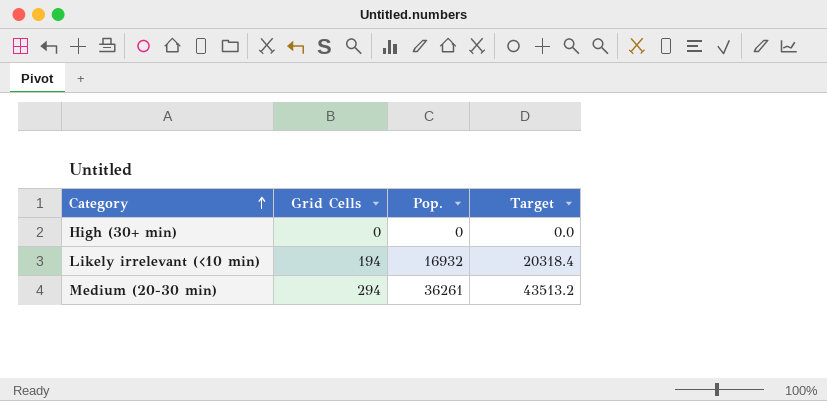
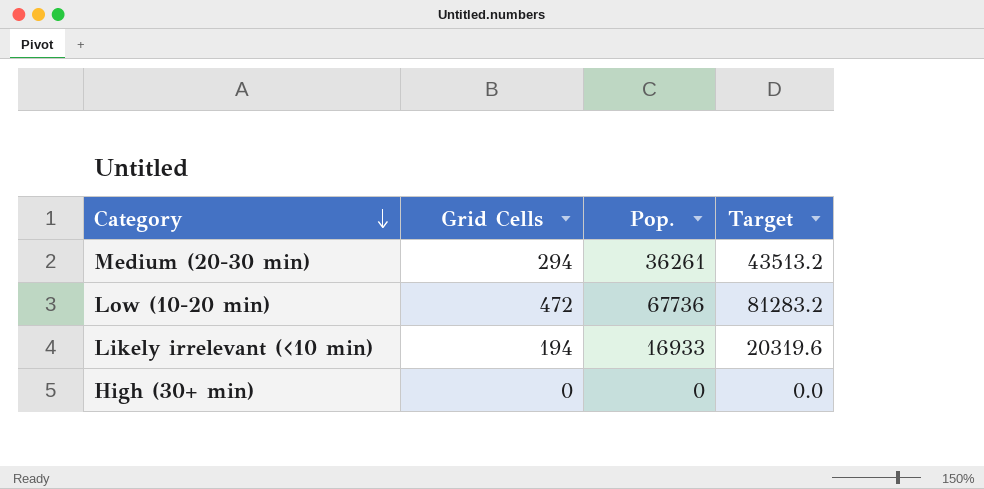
row order: Category ascending -> Category descending
row Low (10-20 min): none -> 472 | 67736 | 81283.2
Likely irrelevant (<10 min) | Pop.: 16932 -> 16933
Likely irrelevant (<10 min) | Target: 20318.4 -> 20319.6

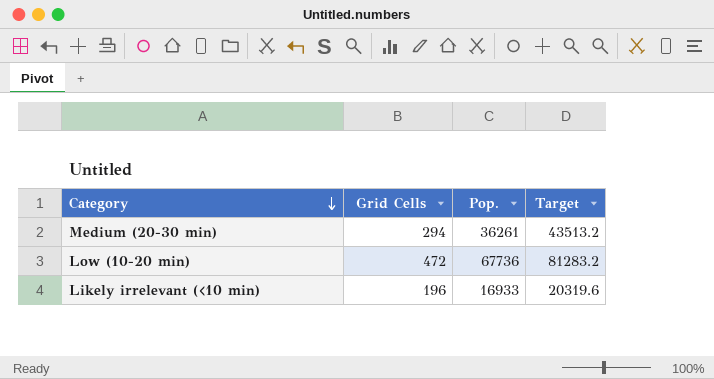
row High (30+ min): 0 | 0 | 0.0 -> none
Likely irrelevant (<10 min) | Grid Cells: 194 -> 196

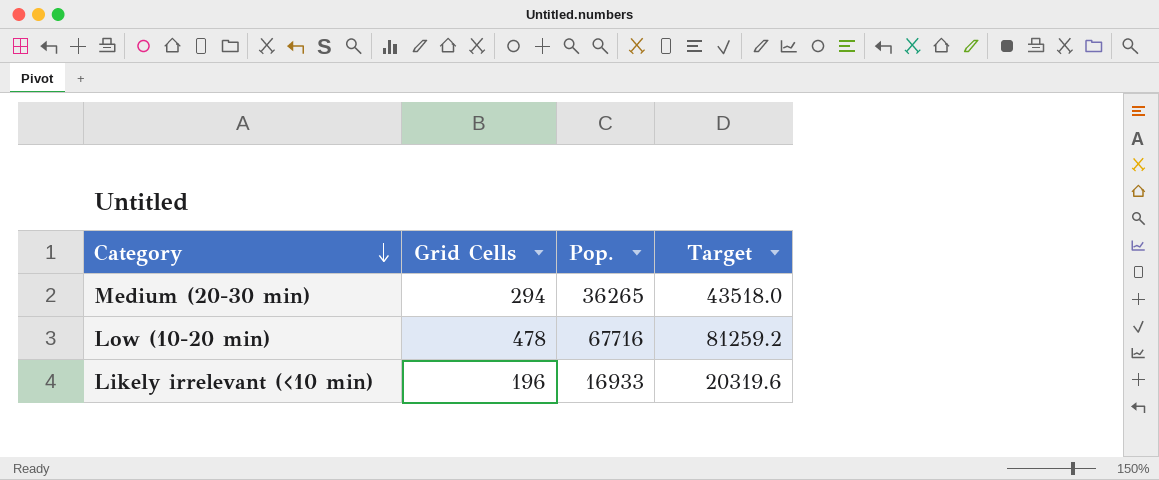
Medium (20-30 min) | Pop.: 36261 -> 36265
Medium (20-30 min) | Target: 43513.2 -> 43518.0
Low (10-20 min) | Grid Cells: 472 -> 478
Low (10-20 min) | Pop.: 67736 -> 67716
Low (10-20 min) | Target: 81283.2 -> 81259.2

